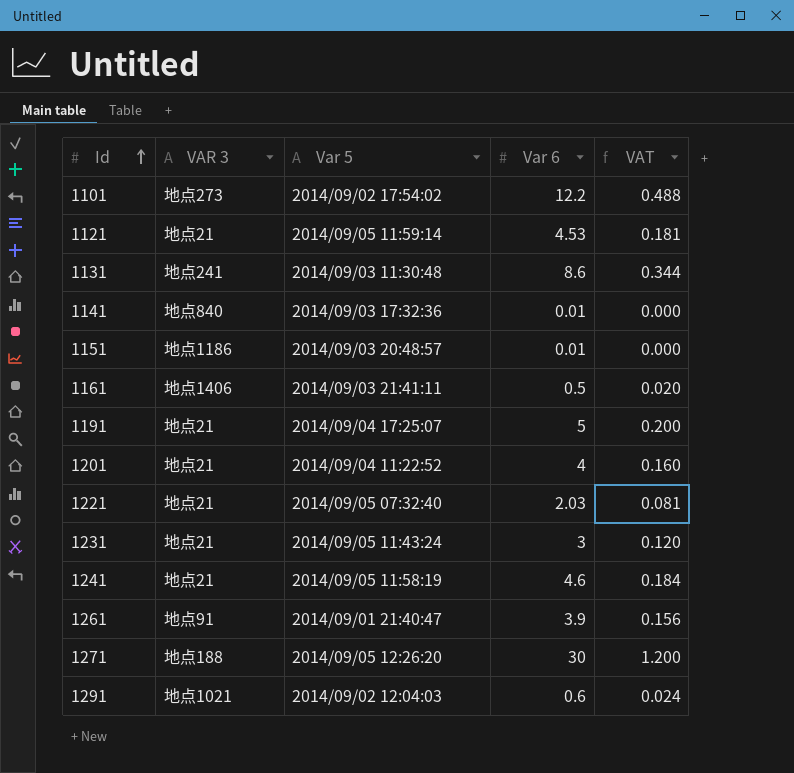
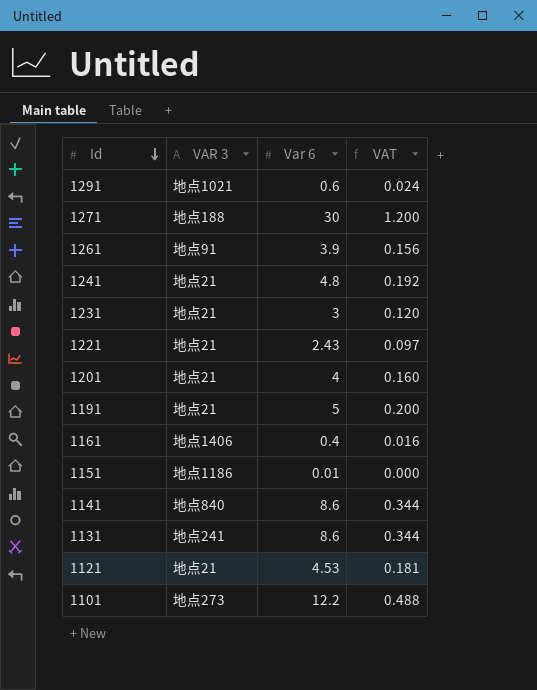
row order: Id ascending -> Id descending
column Var 5 | position: 3 -> none
1241 | Var 6: 4.6 -> 4.8
1241 | VAT: 0.184 -> 0.192
1221 | Var 6: 2.03 -> 2.43
1221 | VAT: 0.081 -> 0.097
1161 | Var 6: 0.5 -> 0.4
1161 | VAT: 0.020 -> 0.016
1141 | Var 6: 0.01 -> 8.6
1141 | VAT: 0.000 -> 0.344

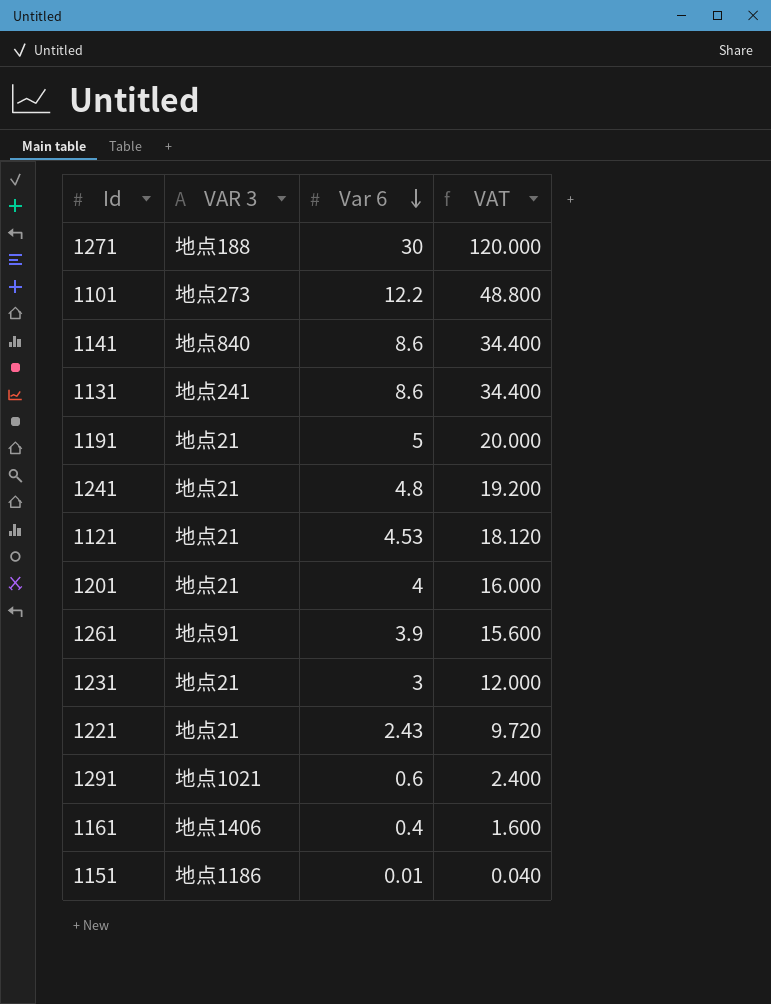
row order: Id descending -> Var 6 descending
column VAT | formula: [Var 6] * 0.04 -> [Var 6] * 4

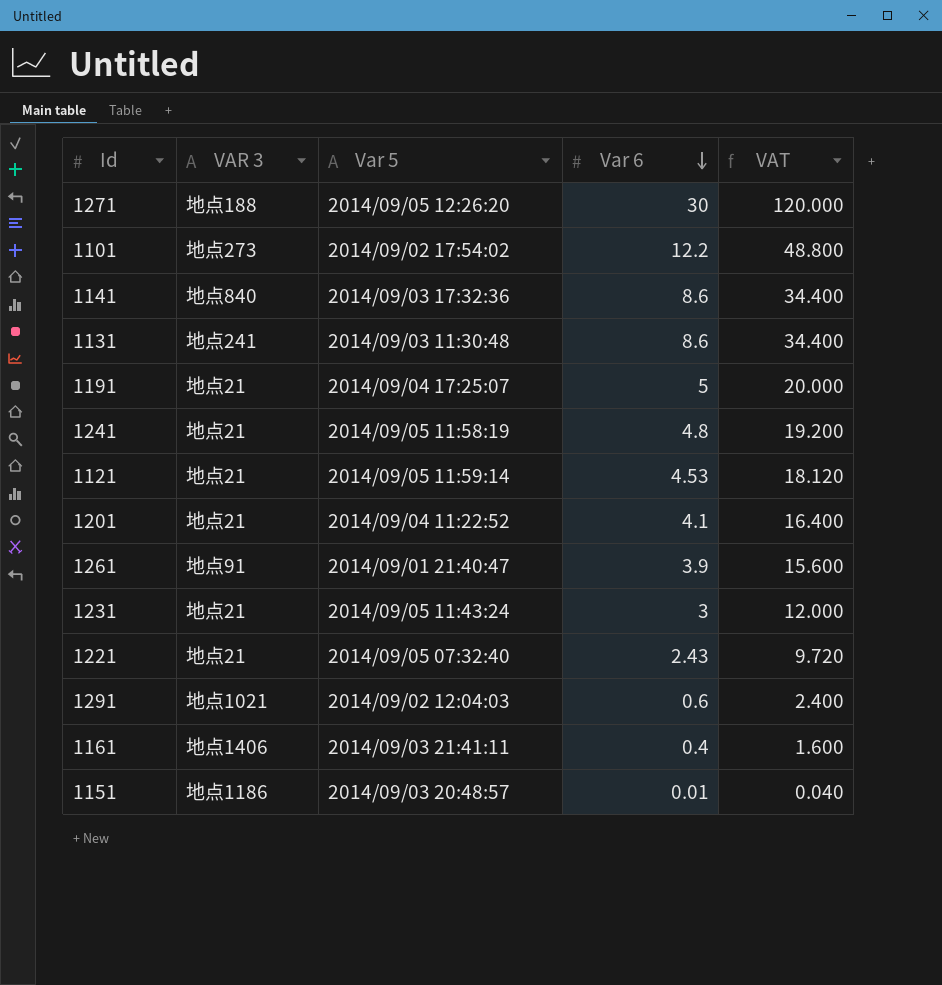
column Var 5 | position: none -> 3
1201 | Var 6: 4 -> 4.1
1201 | VAT: 16.000 -> 16.400

